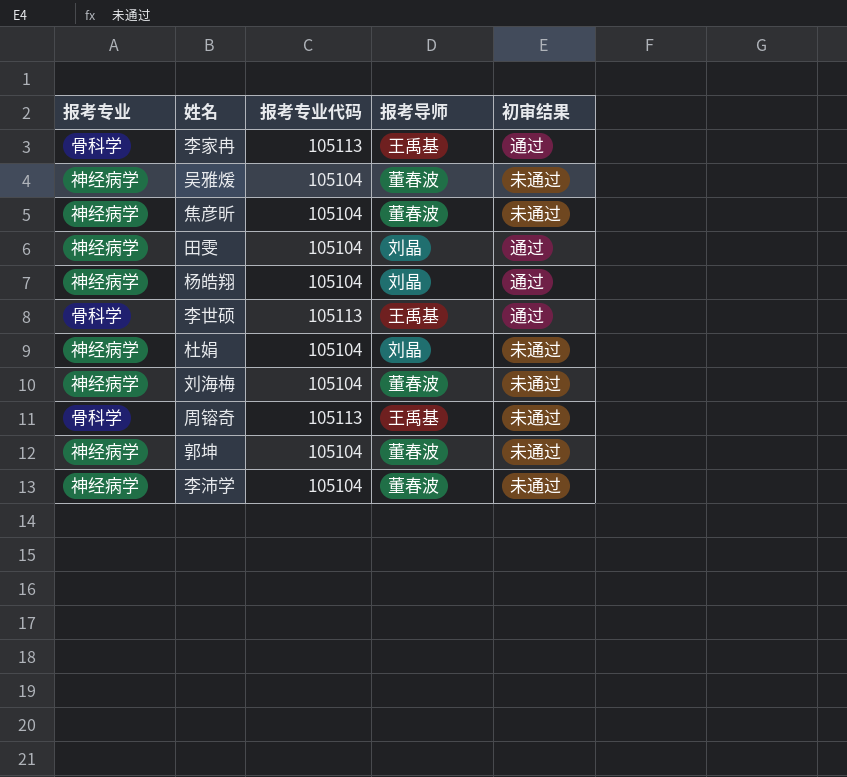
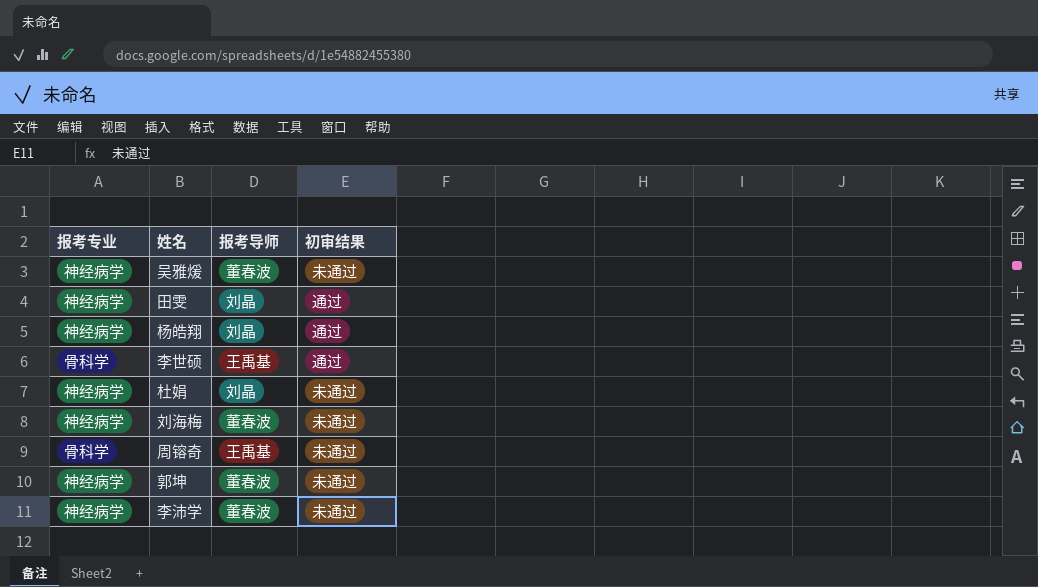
column 报考专业代码 | position: 3 -> none
row 李家冉: 骨科学 | 105113 | 王禹基 | 通过 -> none
row 焦彦昕: 神经病学 | 105104 | 董春波 | 未通过 -> none

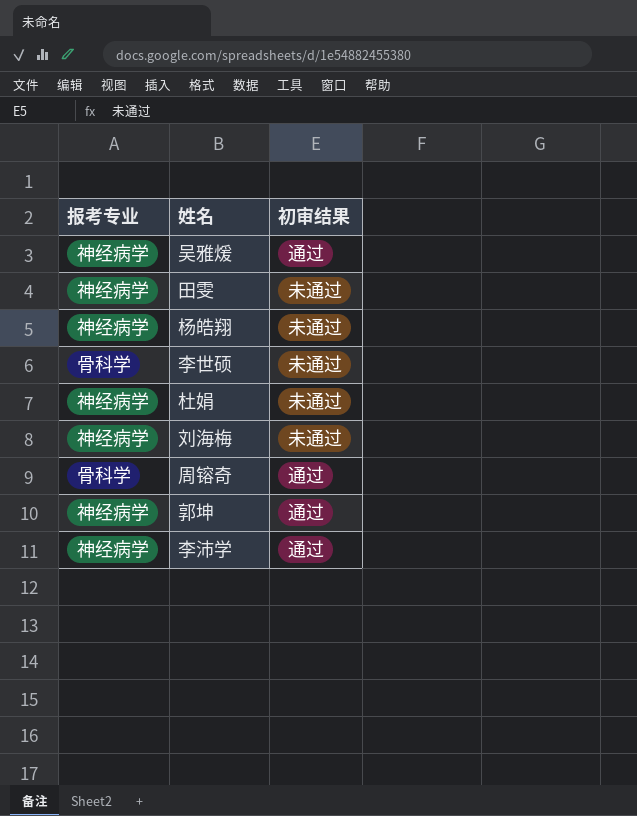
column 报考导师 | position: 3 -> none
吴雅煖 | 初审结果: 未通过 -> 通过
田雯 | 初审结果: 通过 -> 未通过
杨皓翔 | 初审结果: 通过 -> 未通过
李世硕 | 初审结果: 通过 -> 未通过
周镕奇 | 初审结果: 未通过 -> 通过
郭坤 | 初审结果: 未通过 -> 通过
李沛学 | 初审结果: 未通过 -> 通过

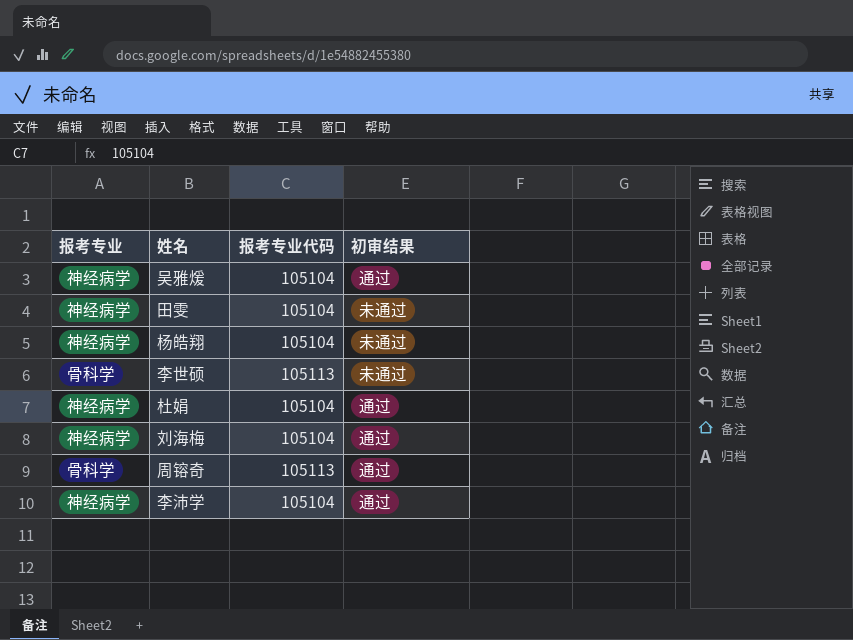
column 报考专业代码 | position: none -> 3
row 郭坤: 神经病学 | 通过 -> none
杜娟 | 初审结果: 未通过 -> 通过
刘海梅 | 初审结果: 未通过 -> 通过

